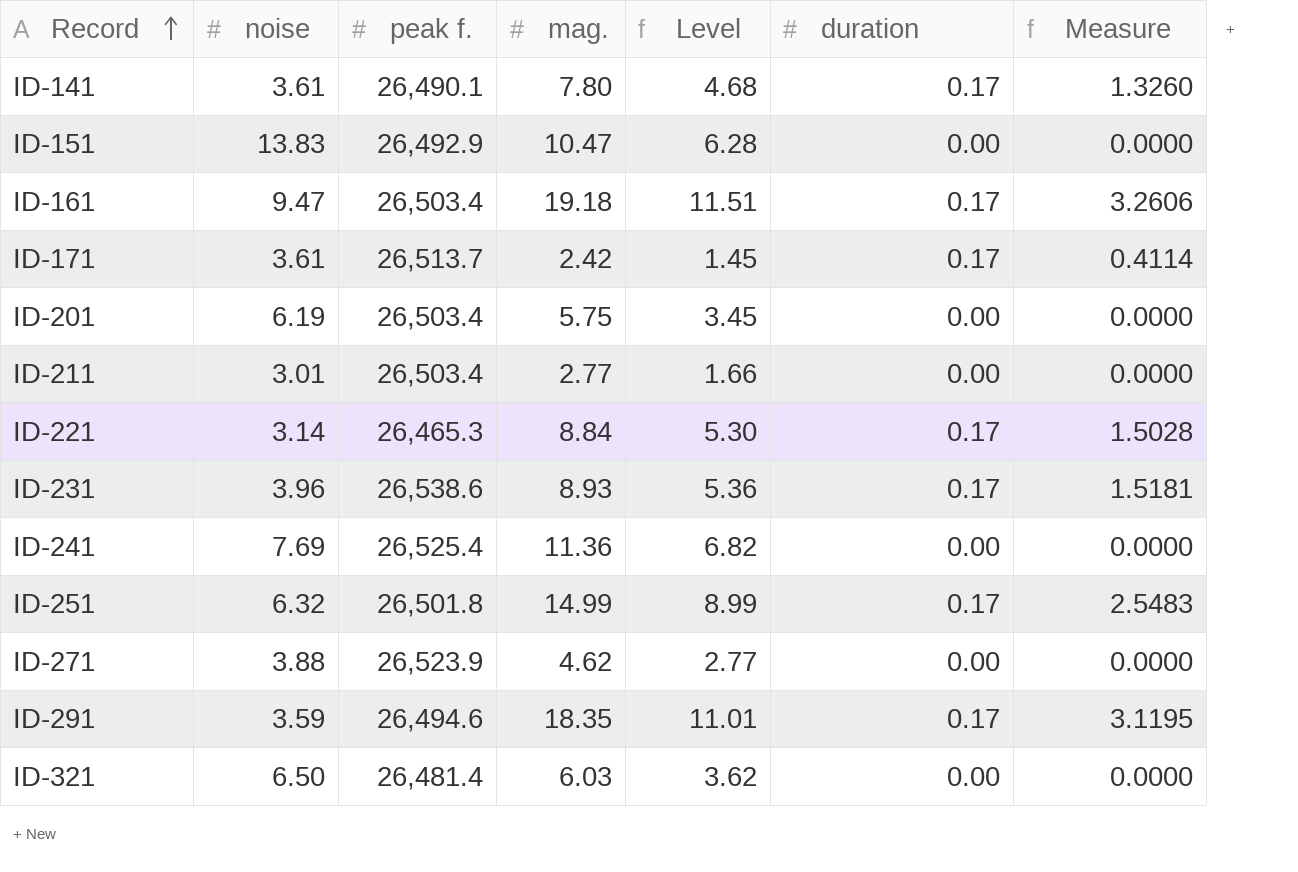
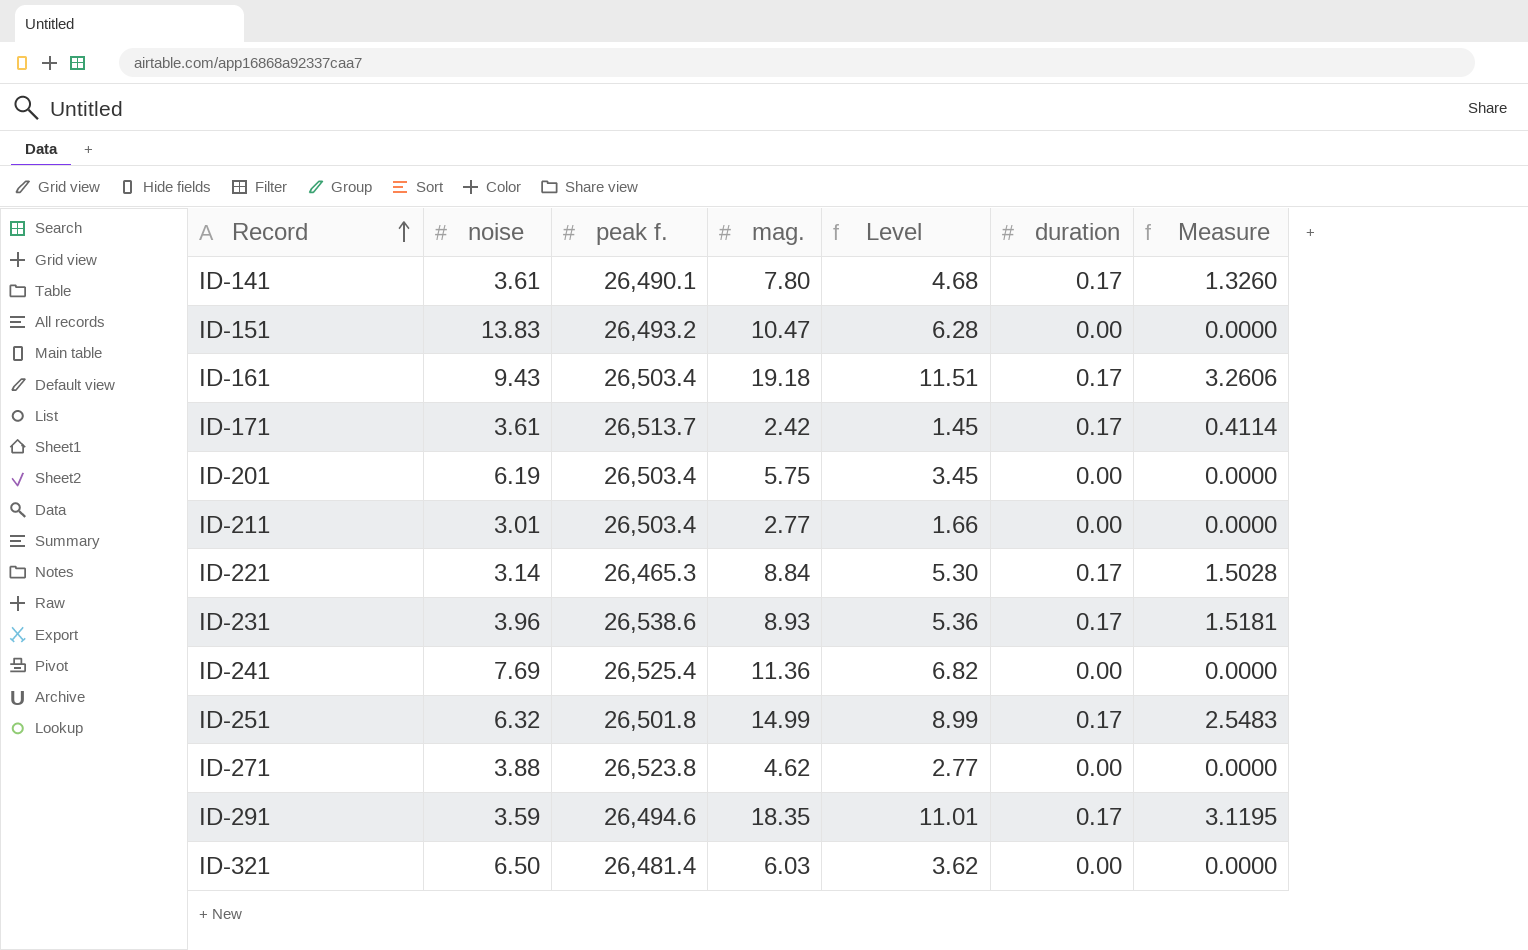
ID-151 | peak f.: 26,492.9 -> 26,493.2
ID-161 | noise: 9.47 -> 9.43
ID-271 | peak f.: 26,523.9 -> 26,523.8

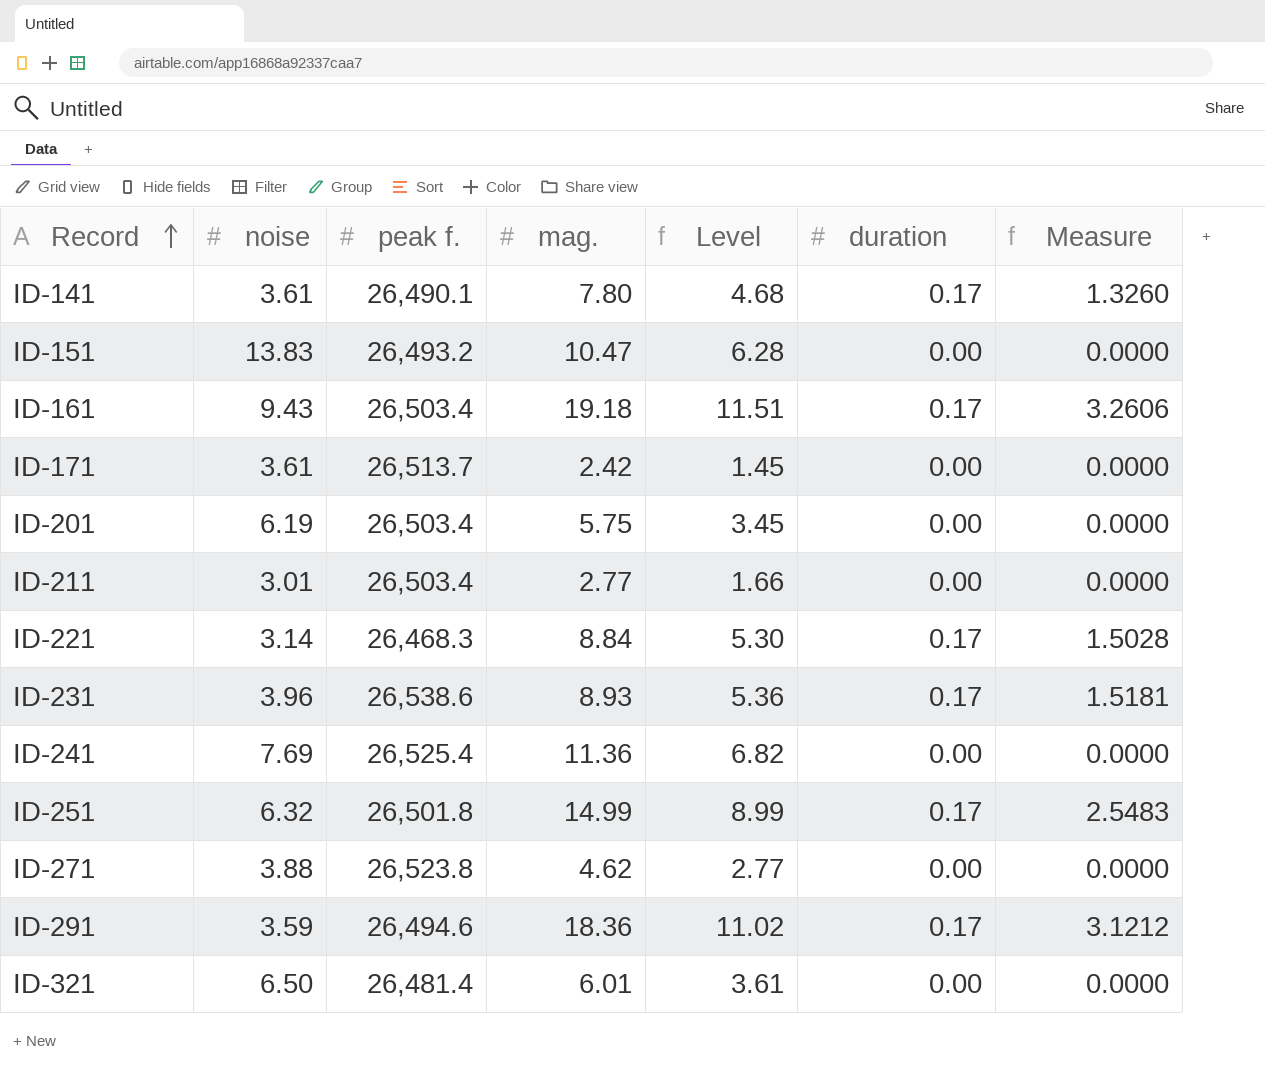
ID-171 | duration: 0.17 -> 0.00
ID-171 | Measure: 0.4114 -> 0.0000
ID-221 | peak f.: 26,465.3 -> 26,468.3
ID-291 | mag.: 18.35 -> 18.36
ID-291 | Level: 11.01 -> 11.02
ID-291 | Measure: 3.1195 -> 3.1212
ID-321 | mag.: 6.03 -> 6.01
ID-321 | Level: 3.62 -> 3.61

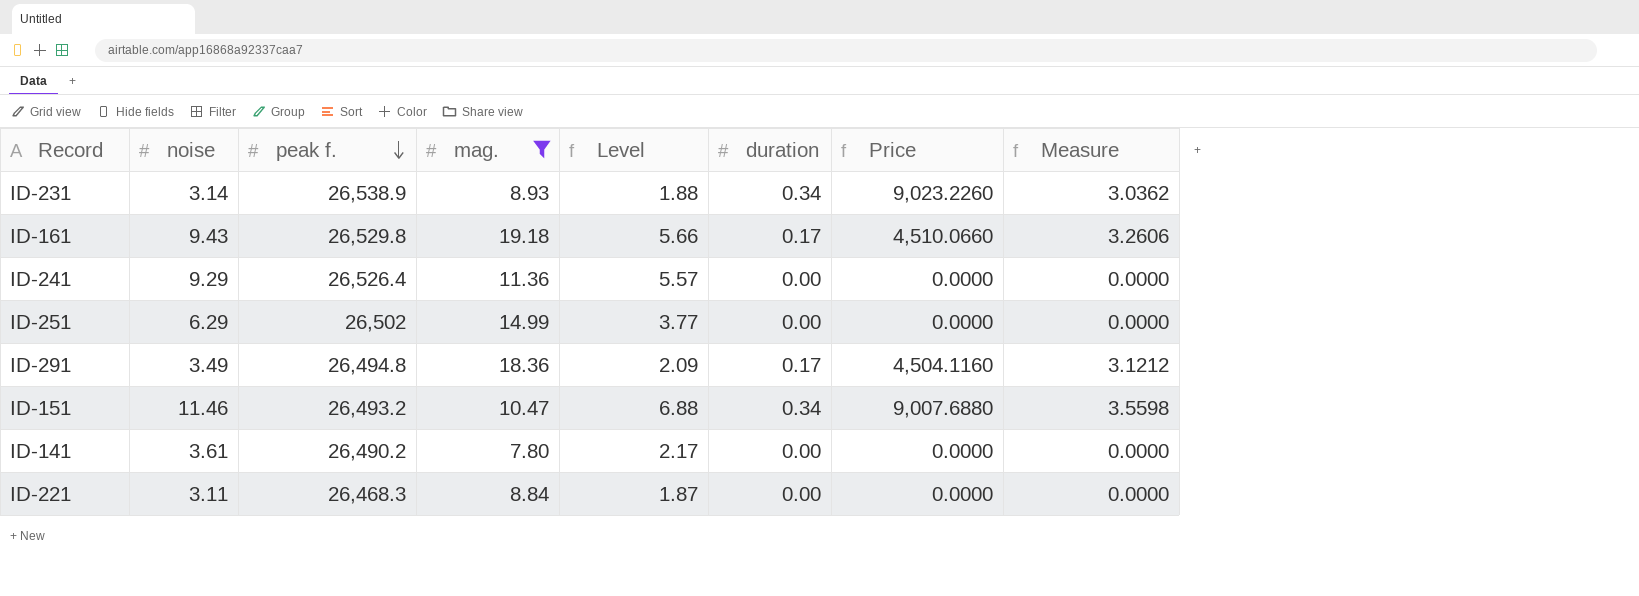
filter: none -> mag. >= 7.80
row order: Record ascending -> peak f. descending
column Level | formula: [mag.] * 0.6 -> [noise] * 0.6
column Price | formula: none -> [peak f.] * [duration]
ID-231 | noise: 3.96 -> 3.14
ID-231 | peak f.: 26,538.6 -> 26,538.9
ID-231 | duration: 0.17 -> 0.34
ID-231 | Measure: 1.5181 -> 3.0362
ID-161 | peak f.: 26,503.4 -> 26,529.8
ID-241 | noise: 7.69 -> 9.29
ID-241 | peak f.: 26,525.4 -> 26,526.4
ID-251 | noise: 6.32 -> 6.29
ID-251 | peak f.: 26,501.8 -> 26,502
ID-251 | duration: 0.17 -> 0.00
ID-251 | Measure: 2.5483 -> 0.0000
ID-291 | noise: 3.59 -> 3.49
ID-291 | peak f.: 26,494.6 -> 26,494.8
ID-151 | noise: 13.83 -> 11.46
ID-151 | duration: 0.00 -> 0.34
ID-151 | Measure: 0.0000 -> 3.5598
ID-141 | peak f.: 26,490.1 -> 26,490.2
ID-141 | duration: 0.17 -> 0.00
ID-141 | Measure: 1.3260 -> 0.0000
ID-221 | noise: 3.14 -> 3.11
ID-221 | duration: 0.17 -> 0.00
ID-221 | Measure: 1.5028 -> 0.0000

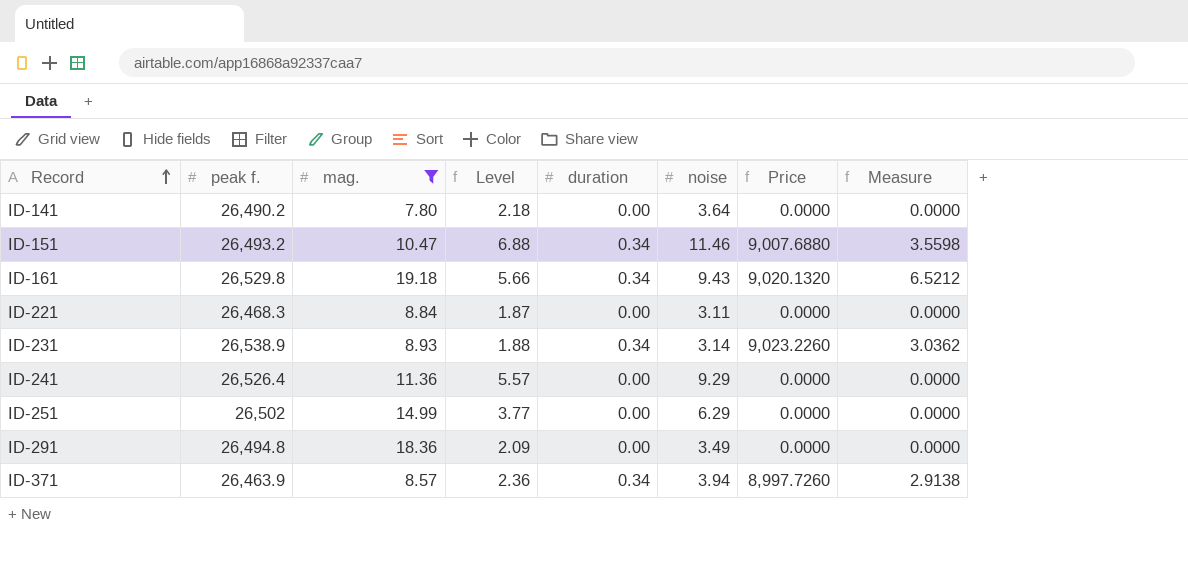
row order: peak f. descending -> Record ascending
column noise | position: 2 -> 6
ID-141 | Level: 2.17 -> 2.18
ID-141 | noise: 3.61 -> 3.64
ID-161 | duration: 0.17 -> 0.34
ID-161 | Price: 4,510.0660 -> 9,020.1320
ID-161 | Measure: 3.2606 -> 6.5212
ID-291 | duration: 0.17 -> 0.00
ID-291 | Price: 4,504.1160 -> 0.0000
ID-291 | Measure: 3.1212 -> 0.0000
row ID-371: none -> 26,463.9 | 8.57 | 2.36 | 0.34 | 3.94 | 8,997.7260 | 2.9138

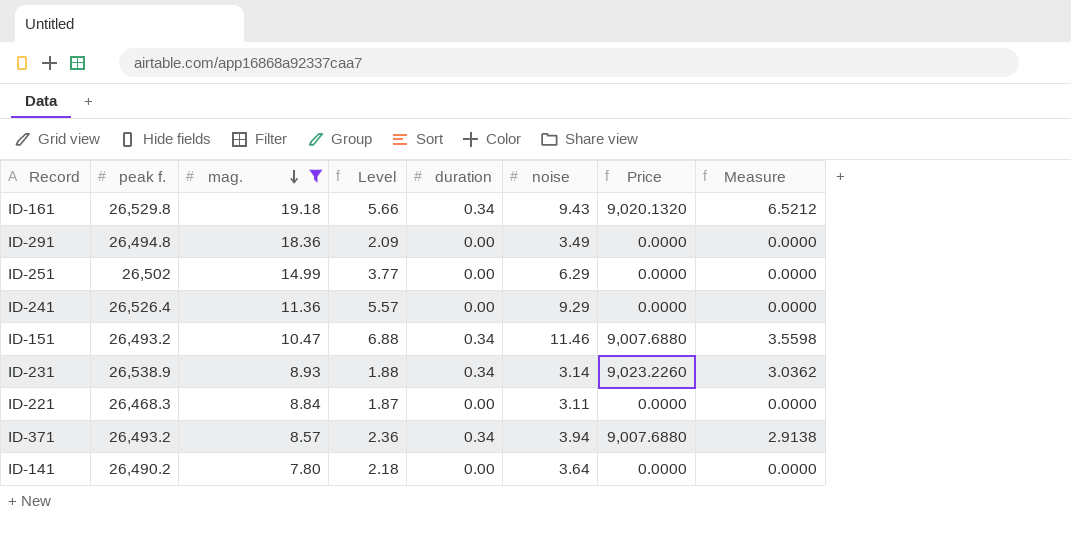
row order: Record ascending -> mag. descending
ID-371 | peak f.: 26,463.9 -> 26,493.2
ID-371 | Price: 8,997.7260 -> 9,007.6880

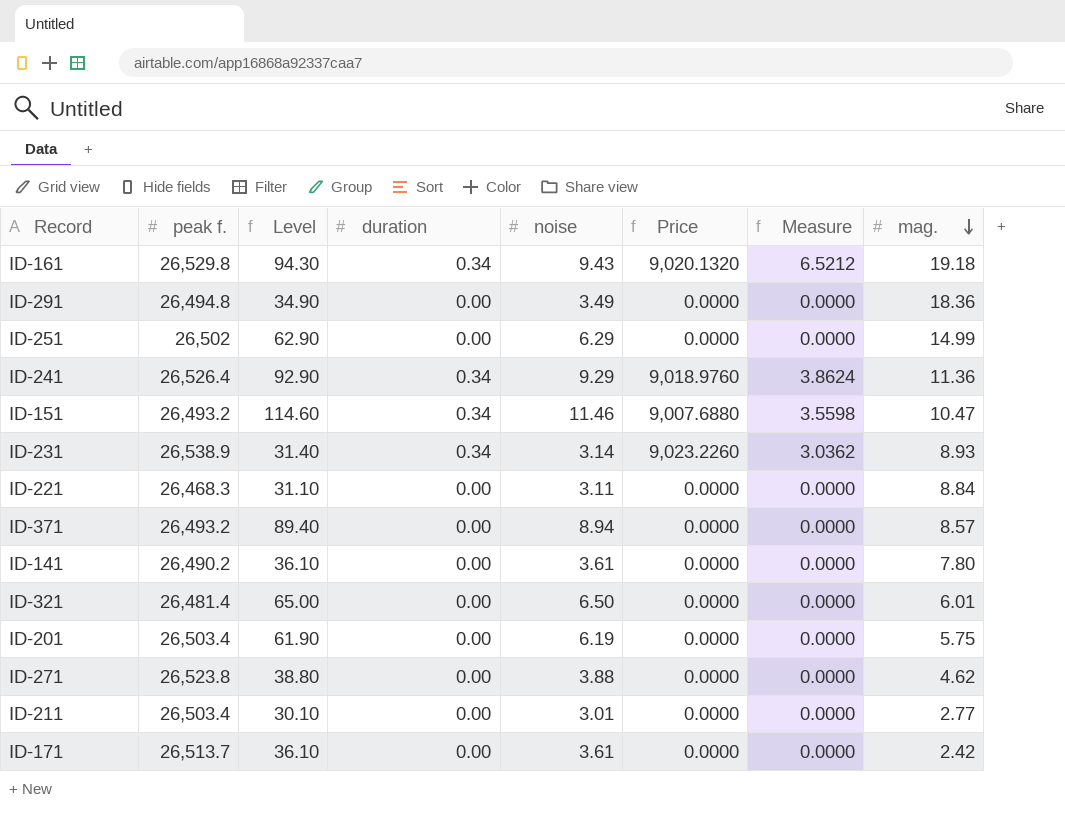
filter: mag. >= 7.80 -> none
column Level | formula: [noise] * 0.6 -> [noise] * 10
column mag. | position: 3 -> 8
ID-241 | duration: 0.00 -> 0.34
ID-241 | Price: 0.0000 -> 9,018.9760
ID-241 | Measure: 0.0000 -> 3.8624
ID-371 | duration: 0.34 -> 0.00
ID-371 | noise: 3.94 -> 8.94
ID-371 | Price: 9,007.6880 -> 0.0000
ID-371 | Measure: 2.9138 -> 0.0000
ID-141 | noise: 3.64 -> 3.61

